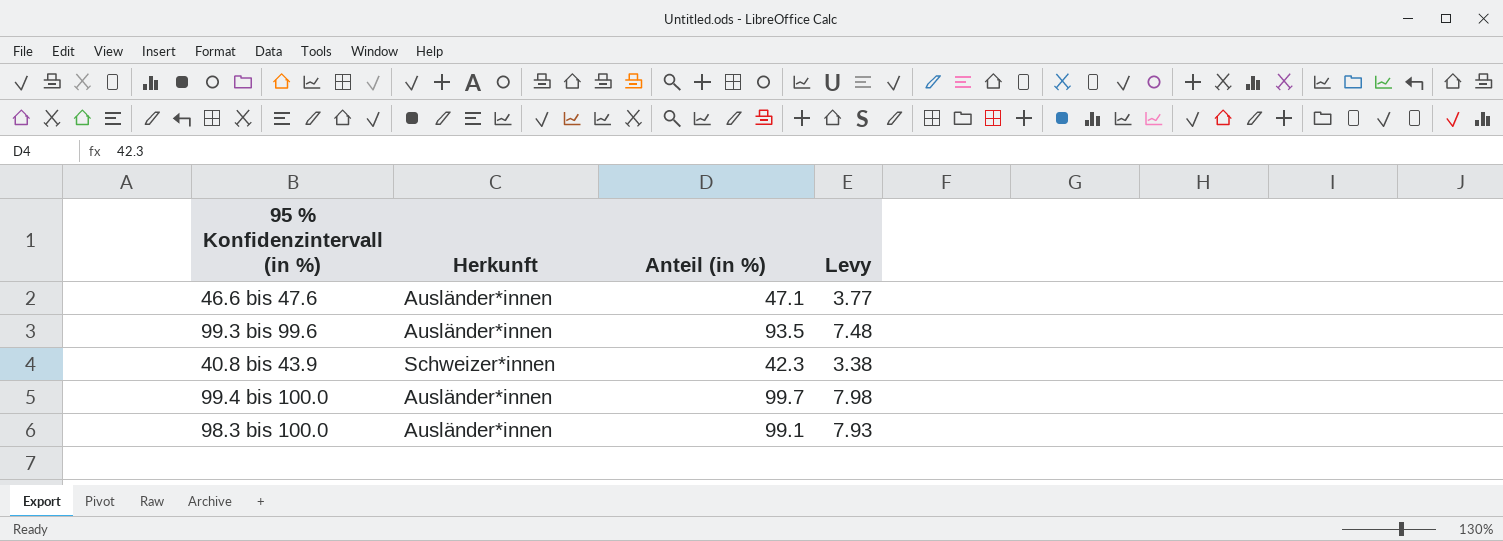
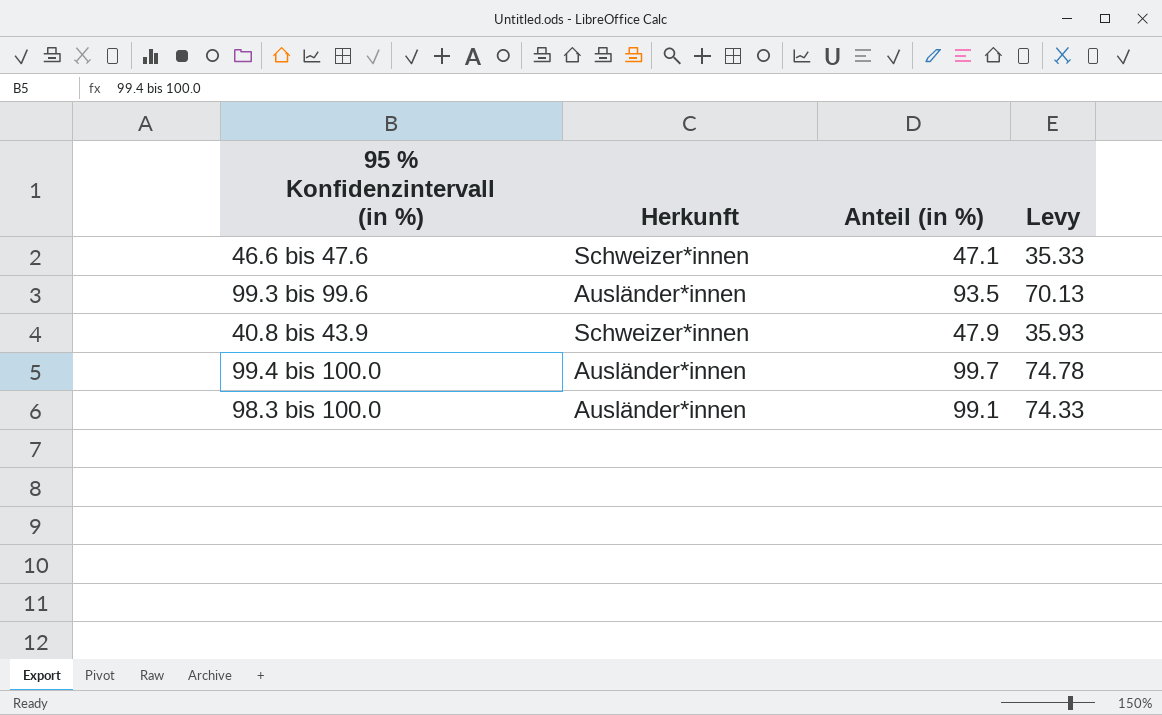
column Levy | formula: [Anteil (in %)] * 0.08 -> [Anteil (in %)] * 0.75
46.6 bis 47.6 | Herkunft: Ausländer*innen -> Schweizer*innen
40.8 bis 43.9 | Anteil (in %): 42.3 -> 47.9

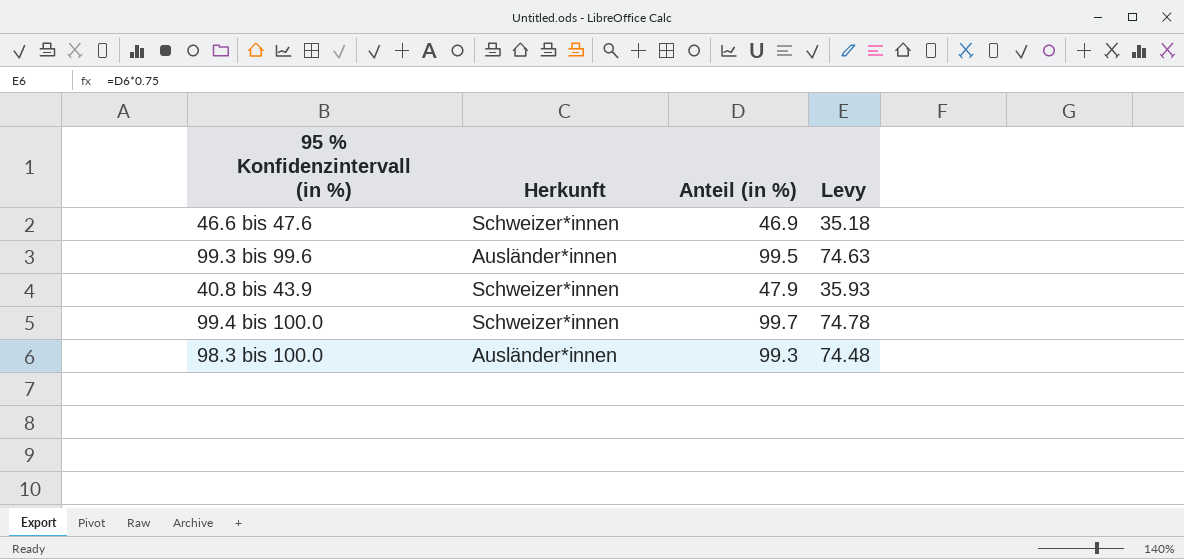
46.6 bis 47.6 | Anteil (in %): 47.1 -> 46.9
46.6 bis 47.6 | Levy: 35.33 -> 35.18
99.3 bis 99.6 | Anteil (in %): 93.5 -> 99.5
99.3 bis 99.6 | Levy: 70.13 -> 74.63
99.4 bis 100.0 | Herkunft: Ausländer*innen -> Schweizer*innen
98.3 bis 100.0 | Anteil (in %): 99.1 -> 99.3
98.3 bis 100.0 | Levy: 74.33 -> 74.48

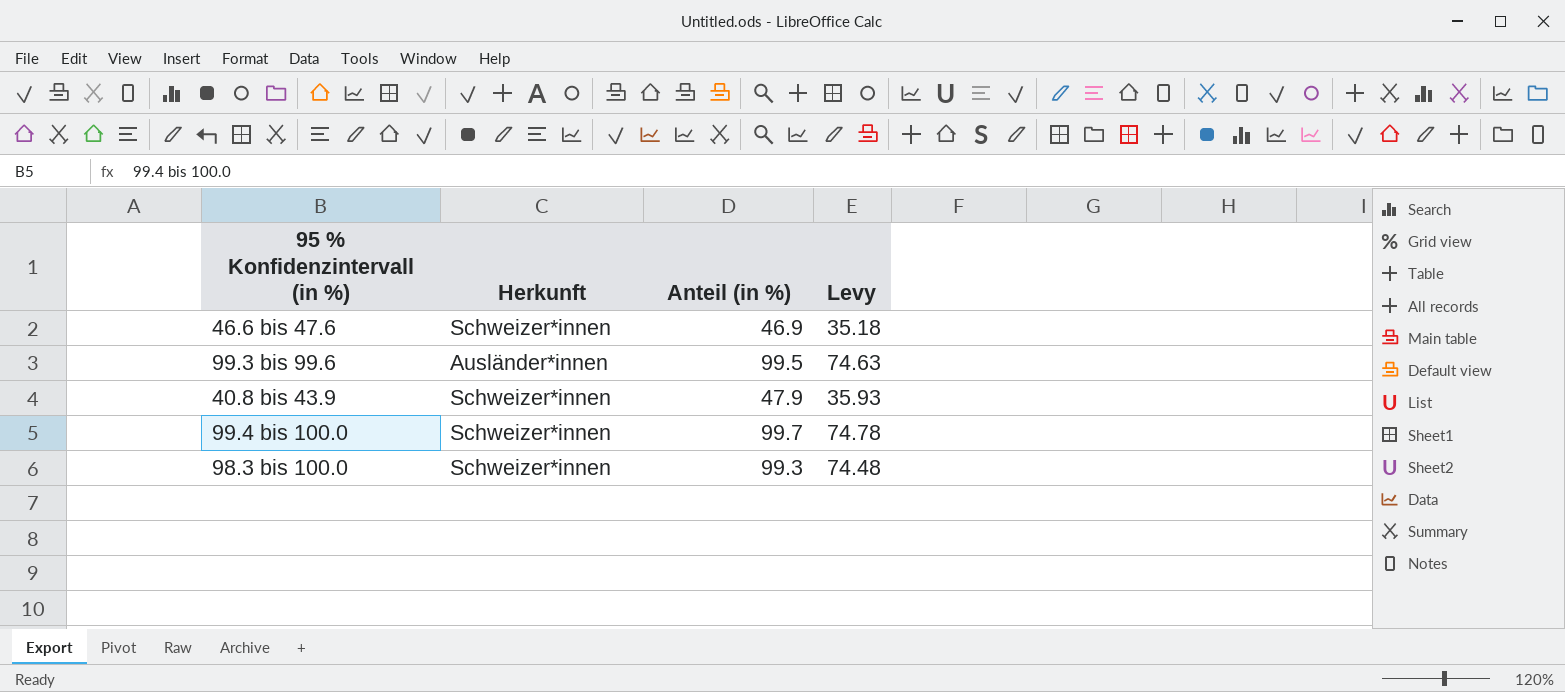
98.3 bis 100.0 | Herkunft: Ausländer*innen -> Schweizer*innen

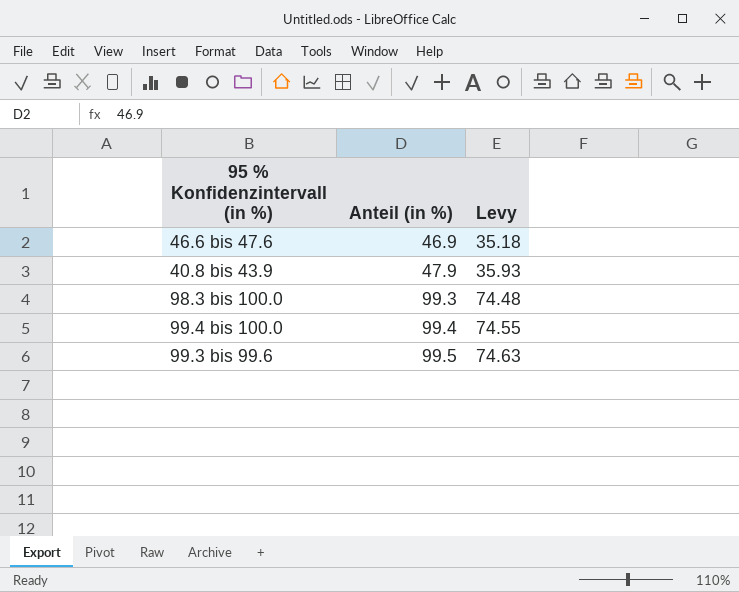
row order: none -> Anteil (in %) ascending
column Herkunft | position: 2 -> none
99.4 bis 100.0 | Anteil (in %): 99.7 -> 99.4
99.4 bis 100.0 | Levy: 74.78 -> 74.55

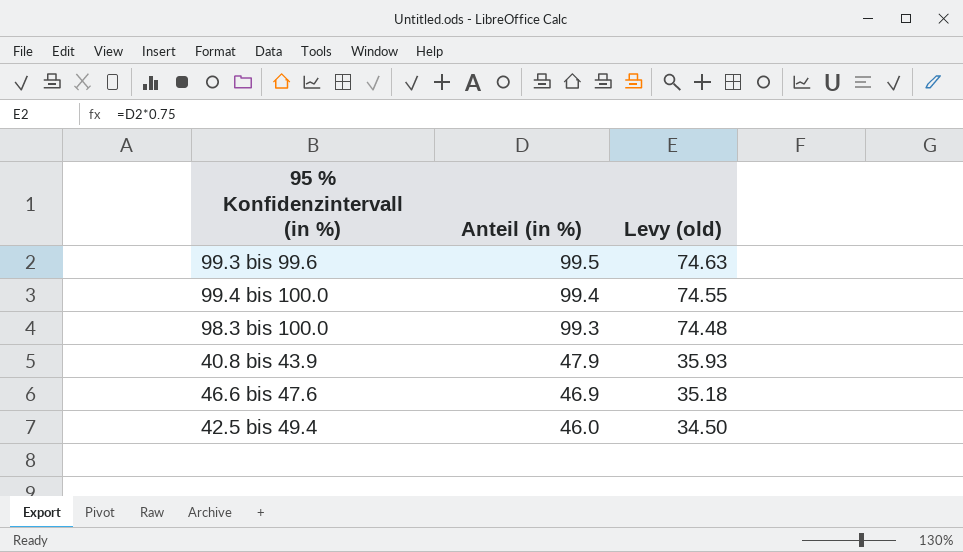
row order: Anteil (in %) ascending -> Anteil (in %) descending
column name: Levy -> Levy (old)
row 42.5 bis 49.4: none -> 46.0 | 34.50

